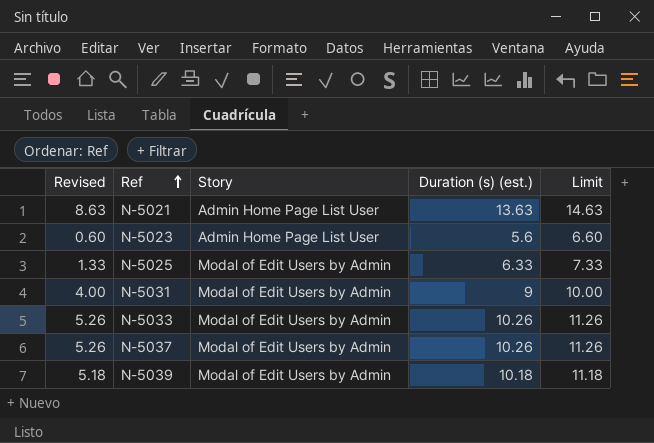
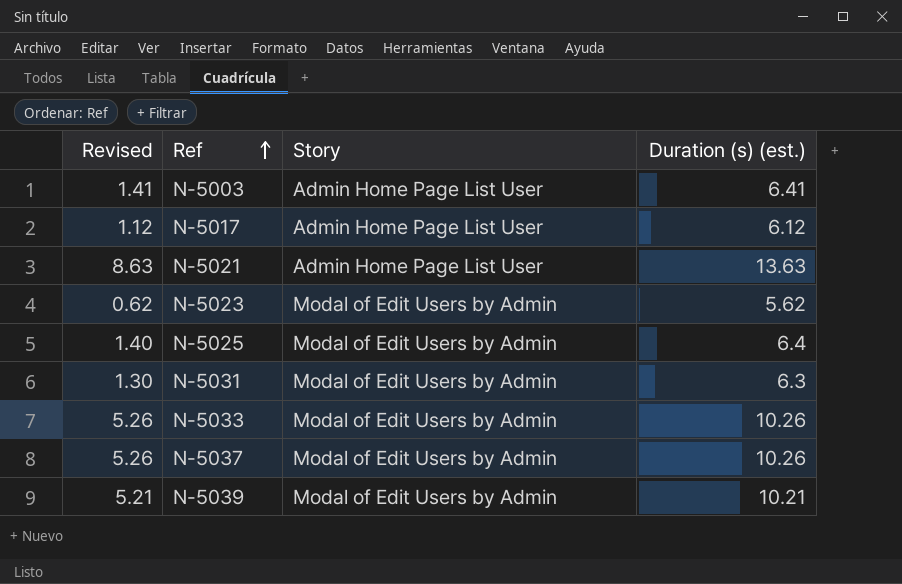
column Limit | formula: [Duration (s) (est.)] + 1 -> none
row N-5003: none -> 1.41 | Admin Home Page List User | 6.41
row N-5017: none -> 1.12 | Admin Home Page List User | 6.12
N-5023 | Revised: 0.60 -> 0.62
N-5023 | Story: Admin Home Page List User -> Modal of Edit Users by Admin
N-5023 | Duration (s) (est.): 5.6 -> 5.62
N-5025 | Revised: 1.33 -> 1.40
N-5025 | Duration (s) (est.): 6.33 -> 6.4
N-5031 | Revised: 4.00 -> 1.30
N-5031 | Duration (s) (est.): 9 -> 6.3
N-5039 | Revised: 5.18 -> 5.21
N-5039 | Duration (s) (est.): 10.18 -> 10.21

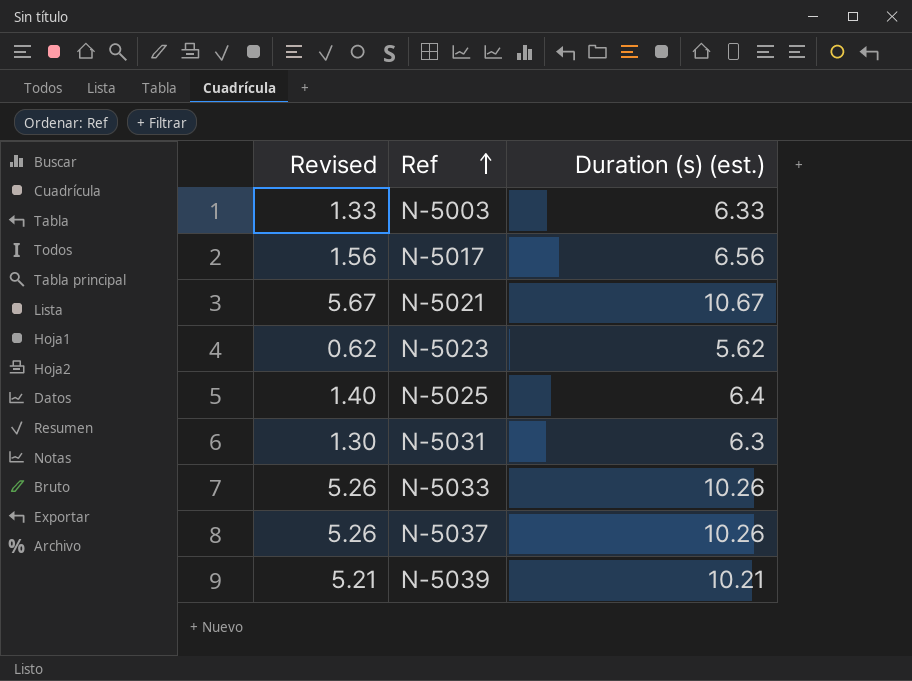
column Story | position: 3 -> none
N-5003 | Revised: 1.41 -> 1.33
N-5003 | Duration (s) (est.): 6.41 -> 6.33
N-5017 | Revised: 1.12 -> 1.56
N-5017 | Duration (s) (est.): 6.12 -> 6.56
N-5021 | Revised: 8.63 -> 5.67
N-5021 | Duration (s) (est.): 13.63 -> 10.67

